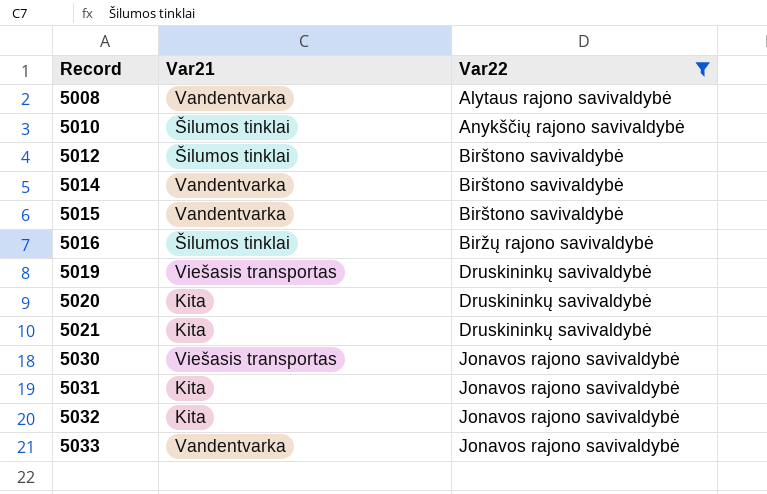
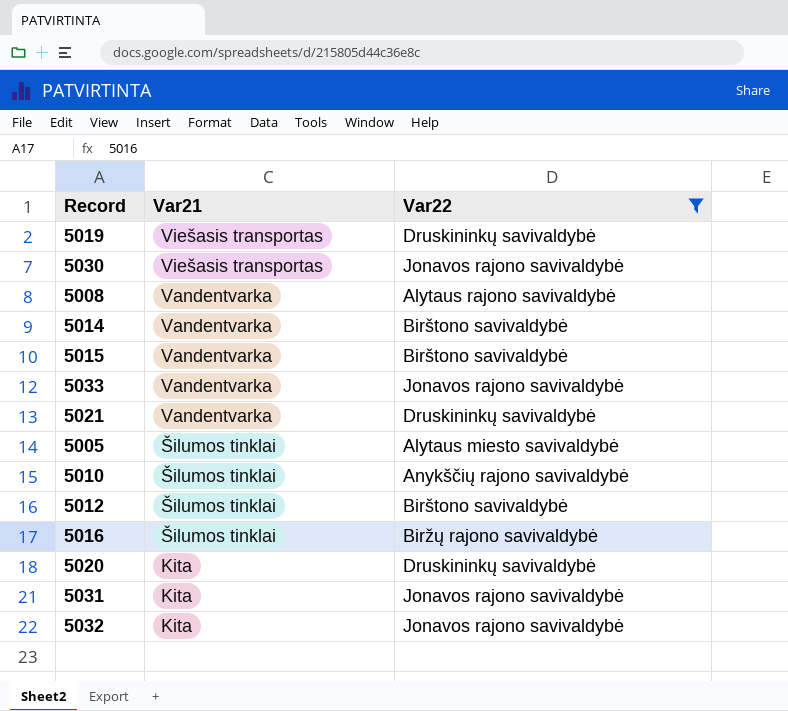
row order: Record ascending -> Var21 descending
5021 | Var21: Kita -> Vandentvarka
row 5005: none -> Šilumos tinklai | Alytaus miesto savivaldybė

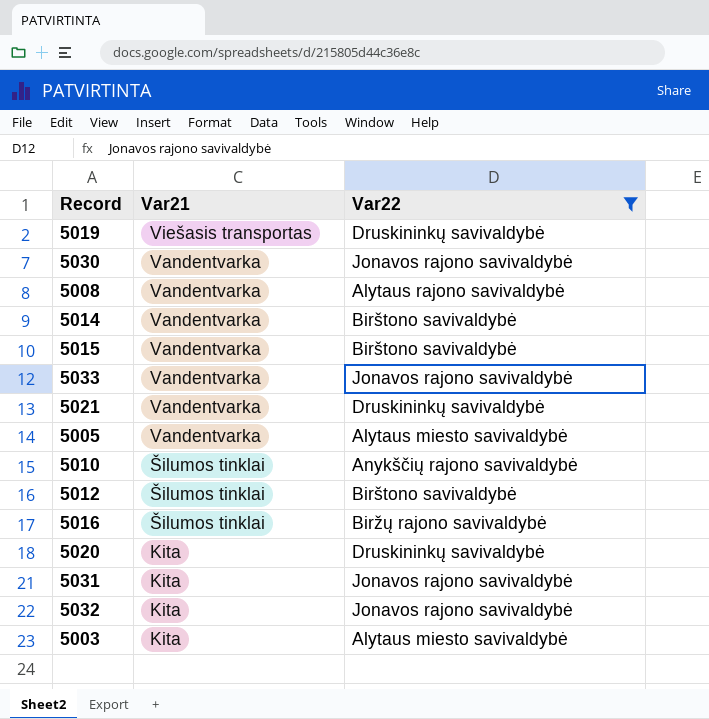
5030 | Var21: Viešasis transportas -> Vandentvarka
5005 | Var21: Šilumos tinklai -> Vandentvarka
row 5003: none -> Kita | Alytaus miesto savivaldybė

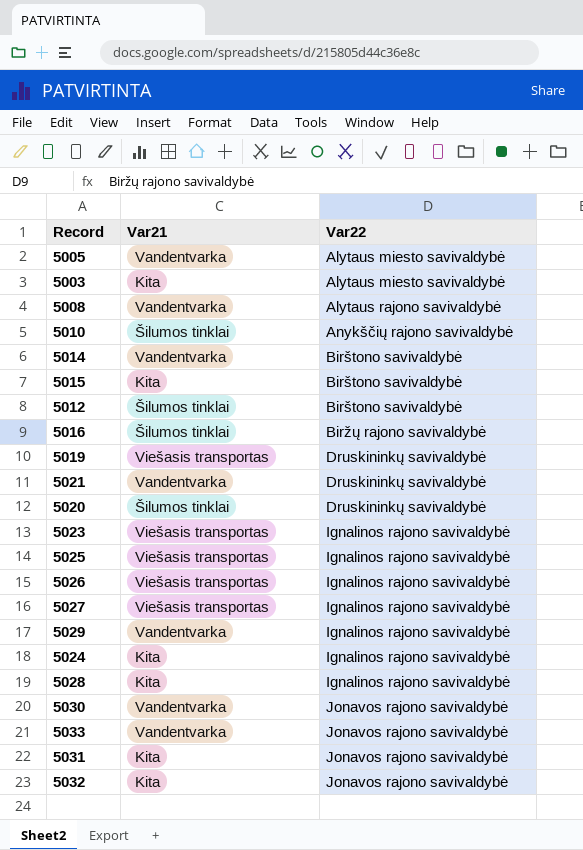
filter: Var22 != Ignalinos rajono savivaldybė -> none
row order: Var21 descending -> Var22 ascending
5015 | Var21: Vandentvarka -> Kita
5020 | Var21: Kita -> Šilumos tinklai

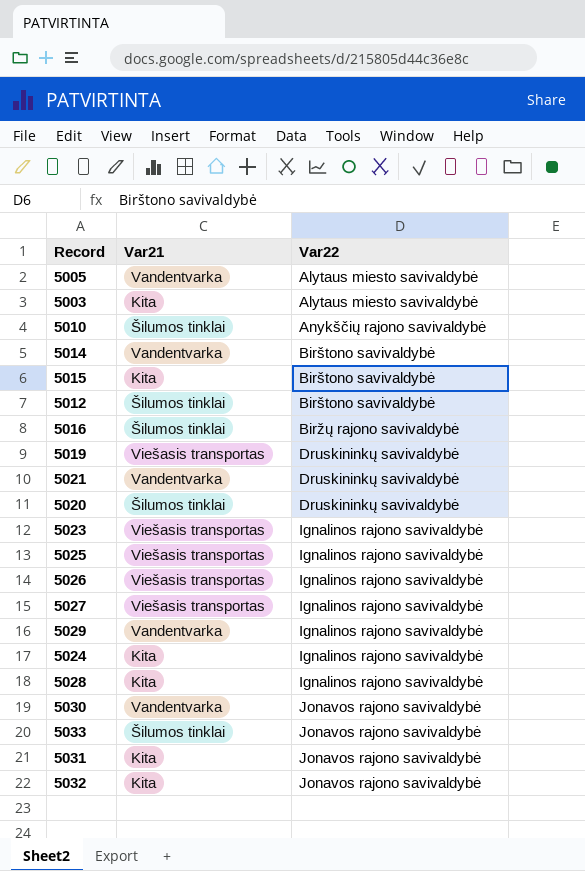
row 5008: Vandentvarka | Alytaus rajono savivaldybė -> none
5033 | Var21: Vandentvarka -> Šilumos tinklai

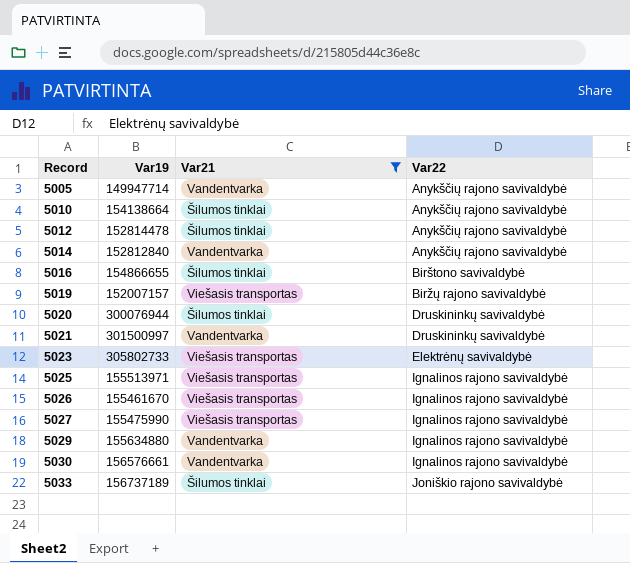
filter: none -> Var21 != Kita
row order: Var22 ascending -> Record ascending
column Var19 | position: none -> 2
5005 | Var22: Alytaus miesto savivaldybė -> Anykščių rajono savivaldybė
5012 | Var22: Birštono savivaldybė -> Anykščių rajono savivaldybė
5014 | Var22: Birštono savivaldybė -> Anykščių rajono savivaldybė
5016 | Var22: Biržų rajono savivaldybė -> Birštono savivaldybė
5019 | Var22: Druskininkų savivaldybė -> Biržų rajono savivaldybė
5023 | Var22: Ignalinos rajono savivaldybė -> Elektrėnų savivaldybė
5030 | Var22: Jonavos rajono savivaldybė -> Ignalinos rajono savivaldybė
5033 | Var22: Jonavos rajono savivaldybė -> Joniškio rajono savivaldybė

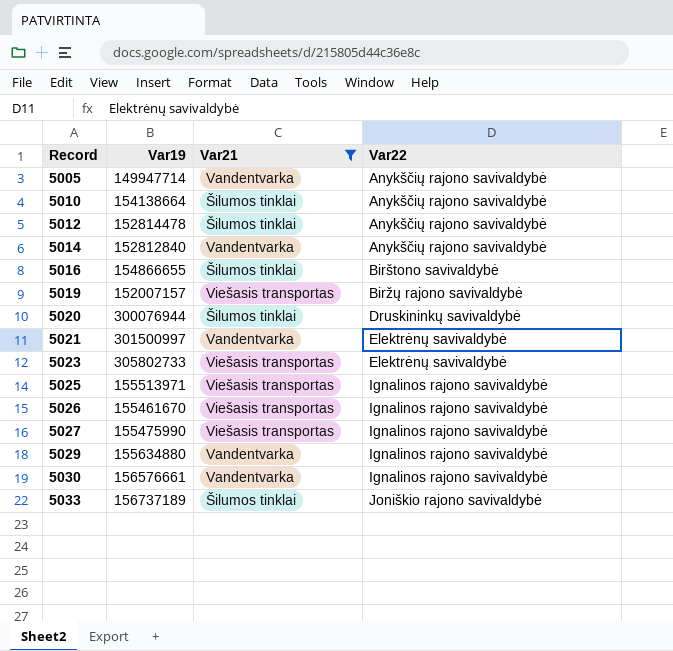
5021 | Var22: Druskininkų savivaldybė -> Elektrėnų savivaldybė

